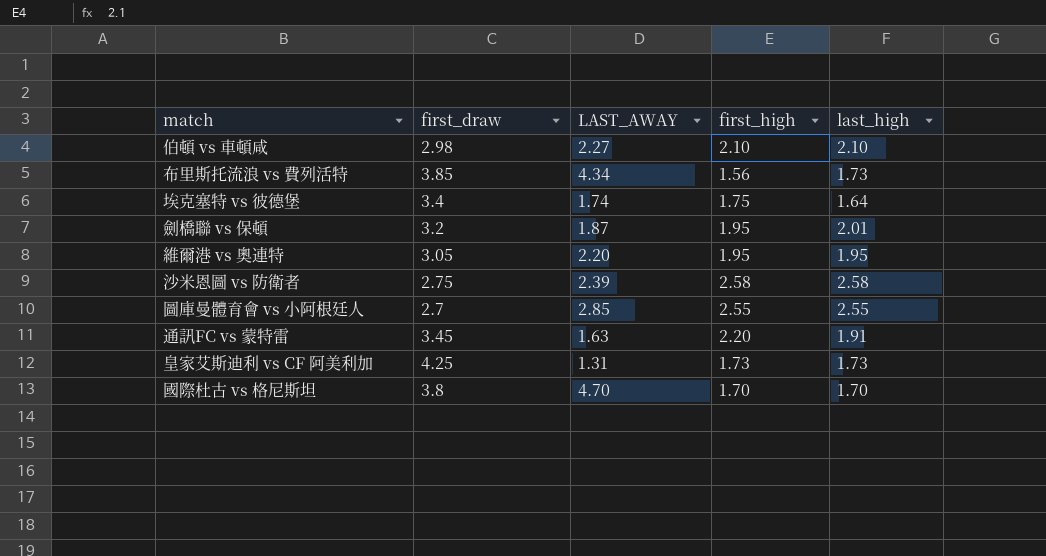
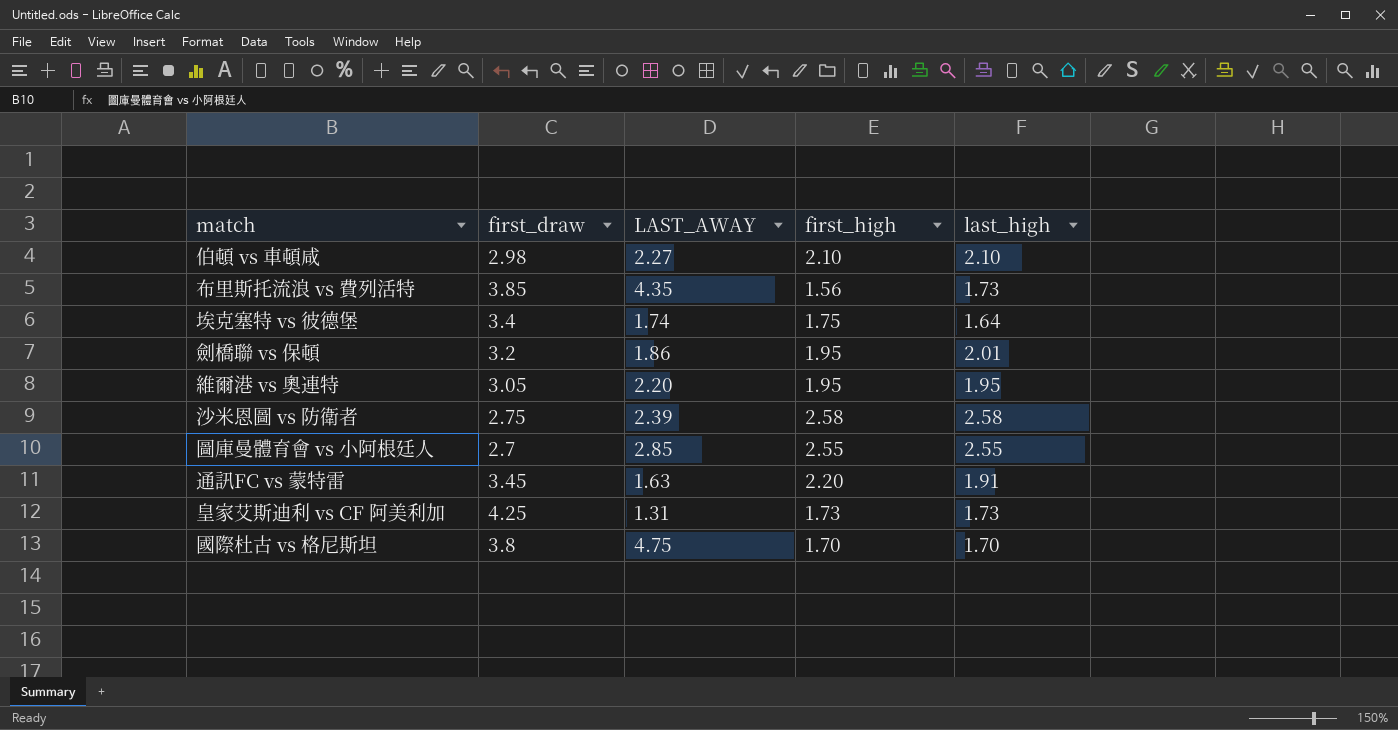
布里斯托流浪 vs 費列活特 | LAST_AWAY: 4.34 -> 4.35
劍橋聯 vs 保頓 | LAST_AWAY: 1.87 -> 1.86
國際杜古 vs 格尼斯坦 | LAST_AWAY: 4.70 -> 4.75

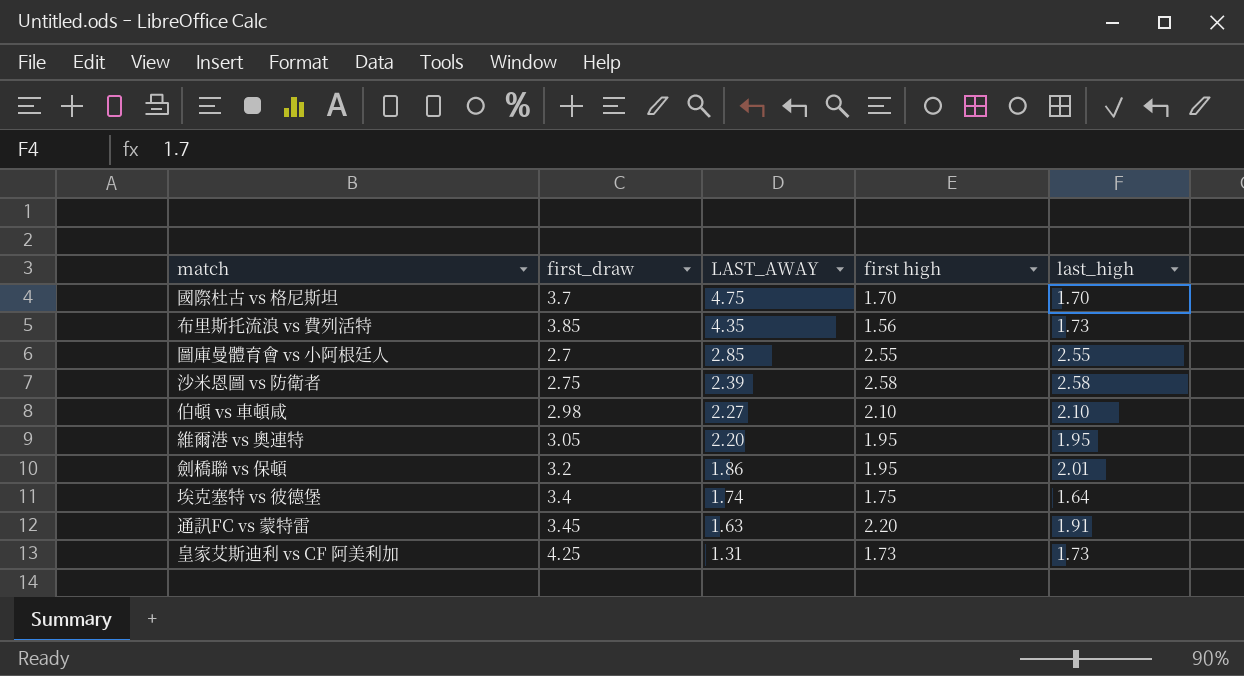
row order: none -> LAST_AWAY descending
column name: first_high -> first high
國際杜古 vs 格尼斯坦 | first_draw: 3.8 -> 3.7

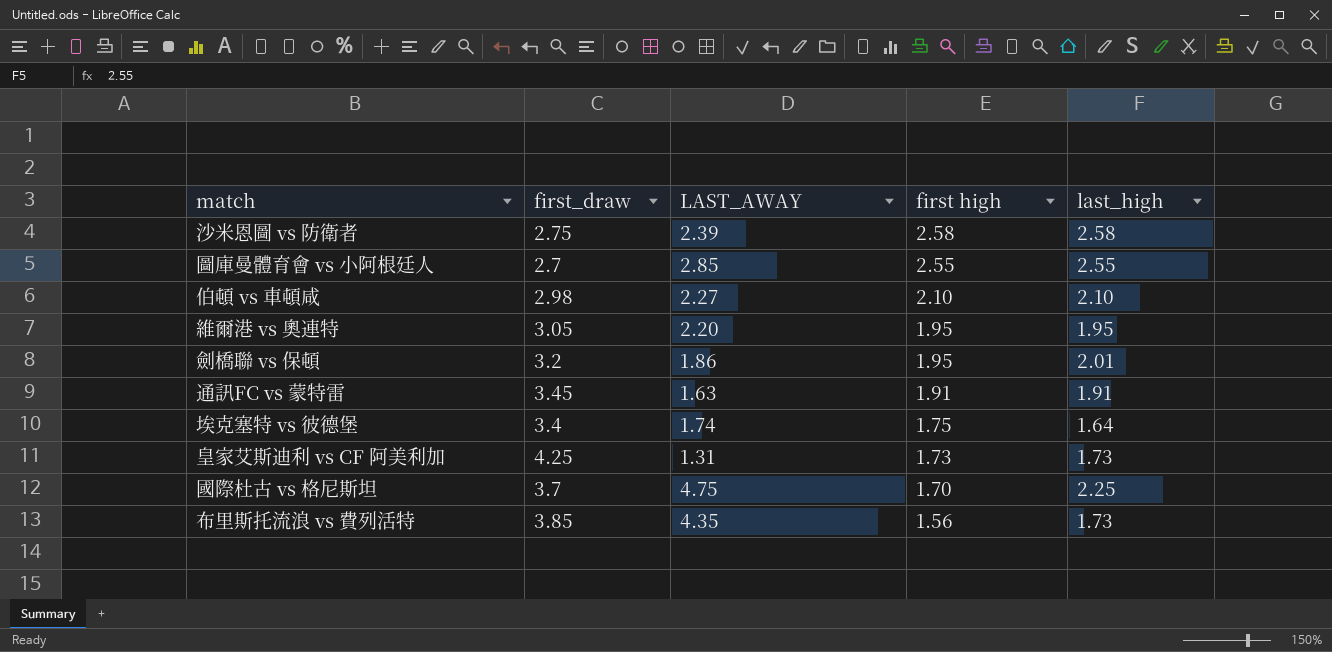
row order: LAST_AWAY descending -> first high descending
通訊FC vs 蒙特雷 | first high: 2.20 -> 1.91
國際杜古 vs 格尼斯坦 | last_high: 1.70 -> 2.25

